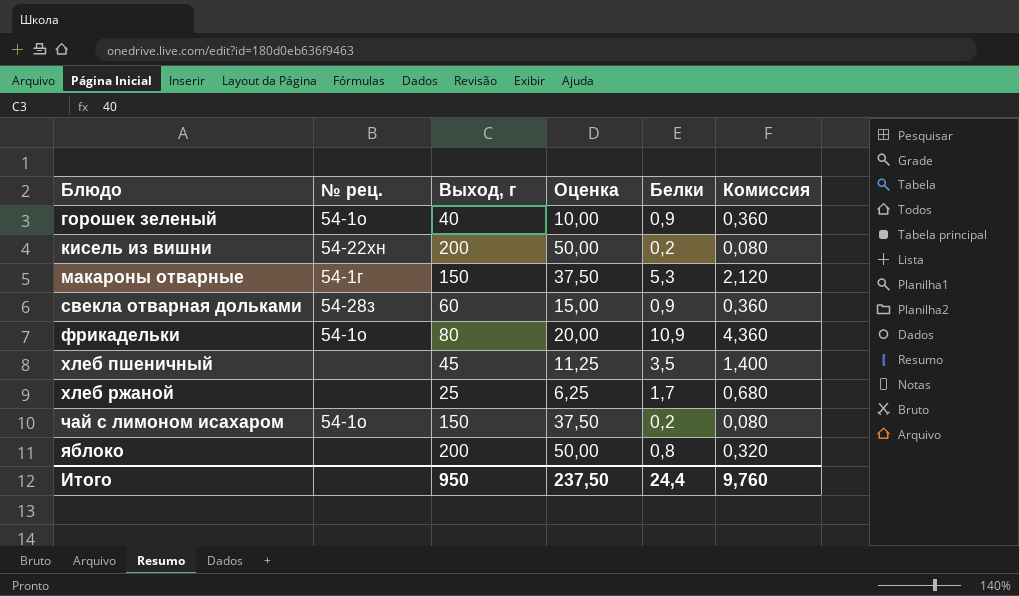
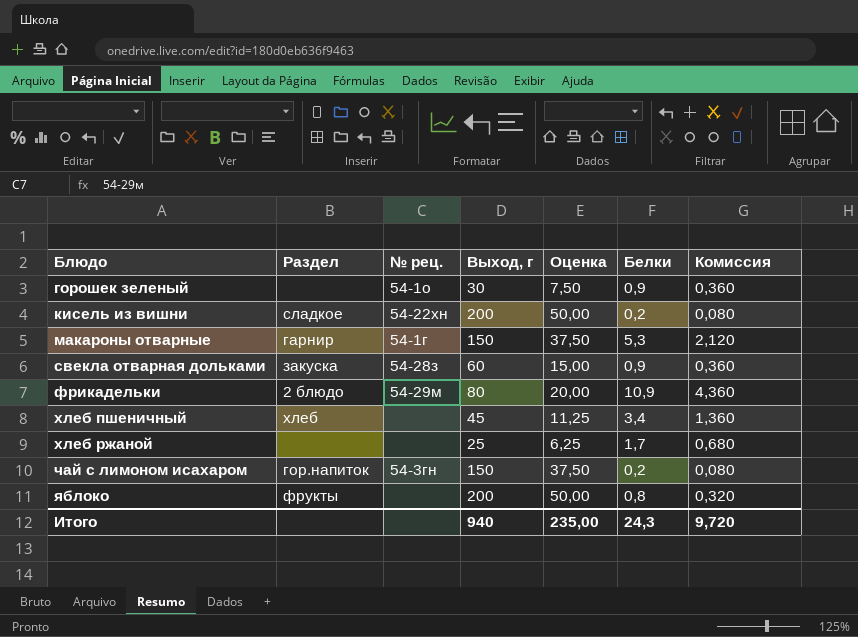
column Раздел | position: none -> 2
горошек зеленый | Выход, г: 40 -> 30
горошек зеленый | Оценка: 10,00 -> 7,50
фрикадельки | № рец.: 54-1о -> 54-29м
хлеб пшеничный | Белки: 3,5 -> 3,4
хлеб пшеничный | Комиссия: 1,400 -> 1,360
чай с лимоном исахаром | № рец.: 54-1о -> 54-3гн
Итого | Выход, г: 950 -> 940
Итого | Оценка: 237,50 -> 235,00
Итого | Белки: 24,4 -> 24,3
Итого | Комиссия: 9,760 -> 9,720

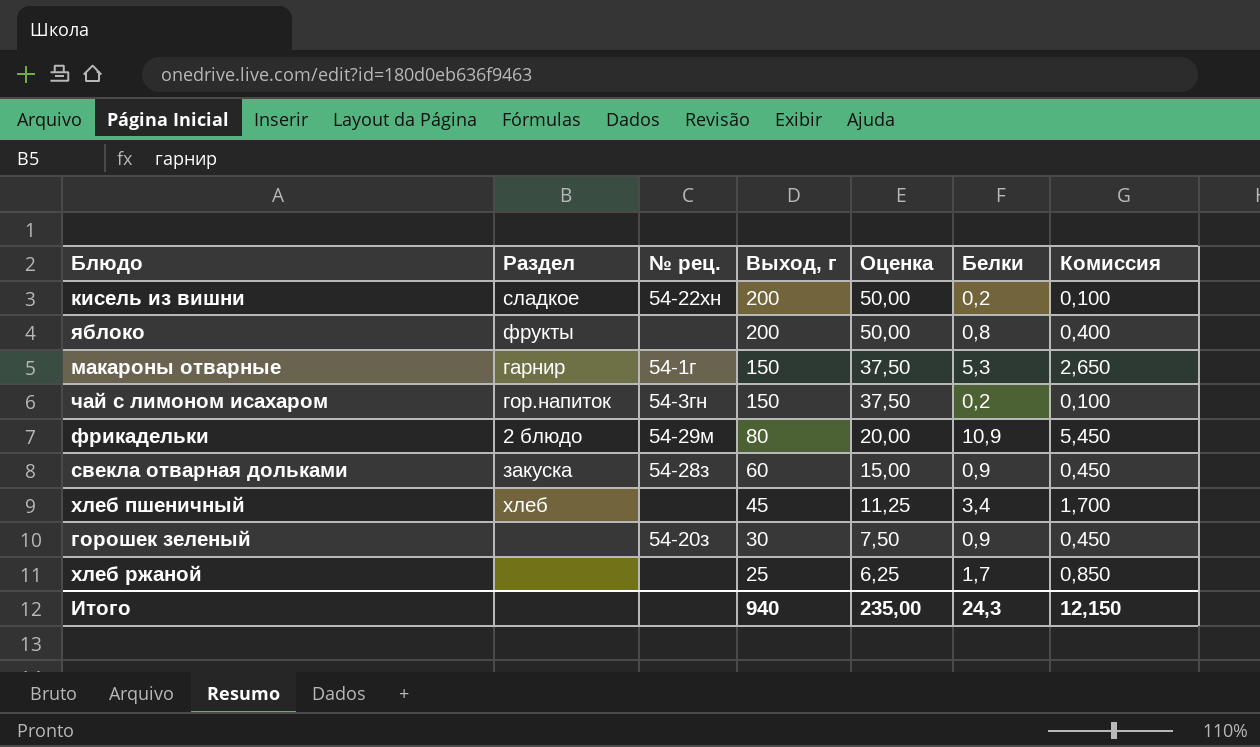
row order: Блюдо ascending -> Выход, г descending
column Комиссия | formula: [Белки] * 0,4 -> [Белки] * 0,5
горошек зеленый | № рец.: 54-1о -> 54-20з
Итого | Комиссия: 9,720 -> 12,150

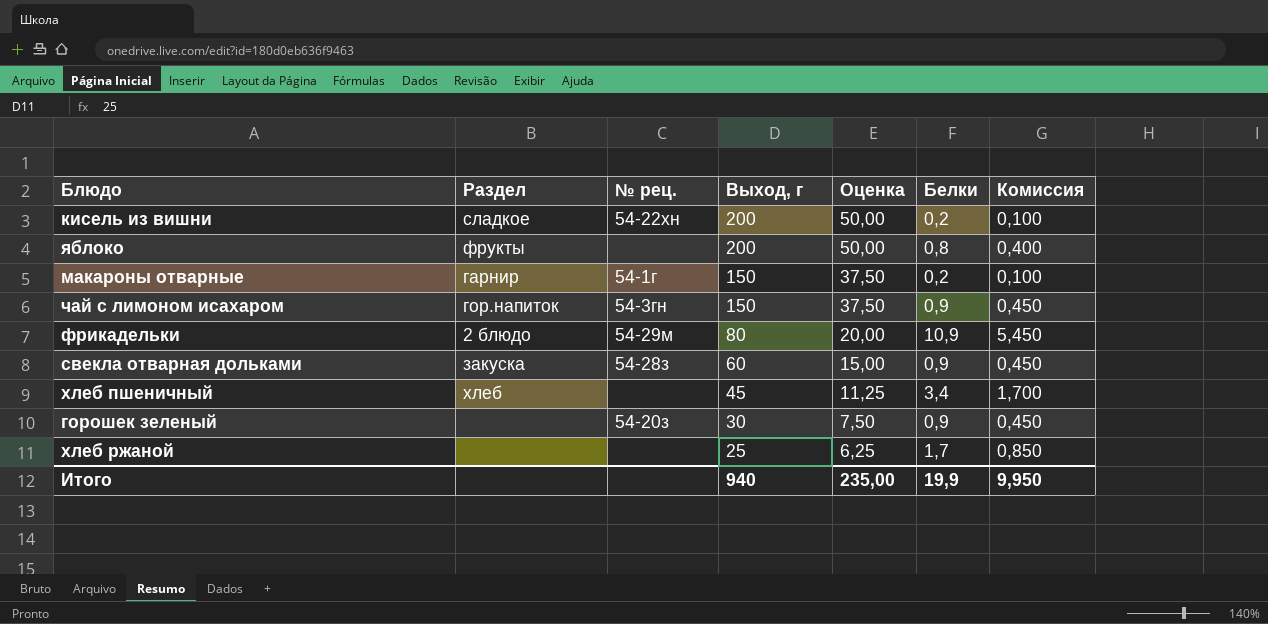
макароны отварные | Белки: 5,3 -> 0,2
макароны отварные | Комиссия: 2,650 -> 0,100
чай с лимоном исахаром | Белки: 0,2 -> 0,9
чай с лимоном исахаром | Комиссия: 0,100 -> 0,450
Итого | Белки: 24,3 -> 19,9
Итого | Комиссия: 12,150 -> 9,950

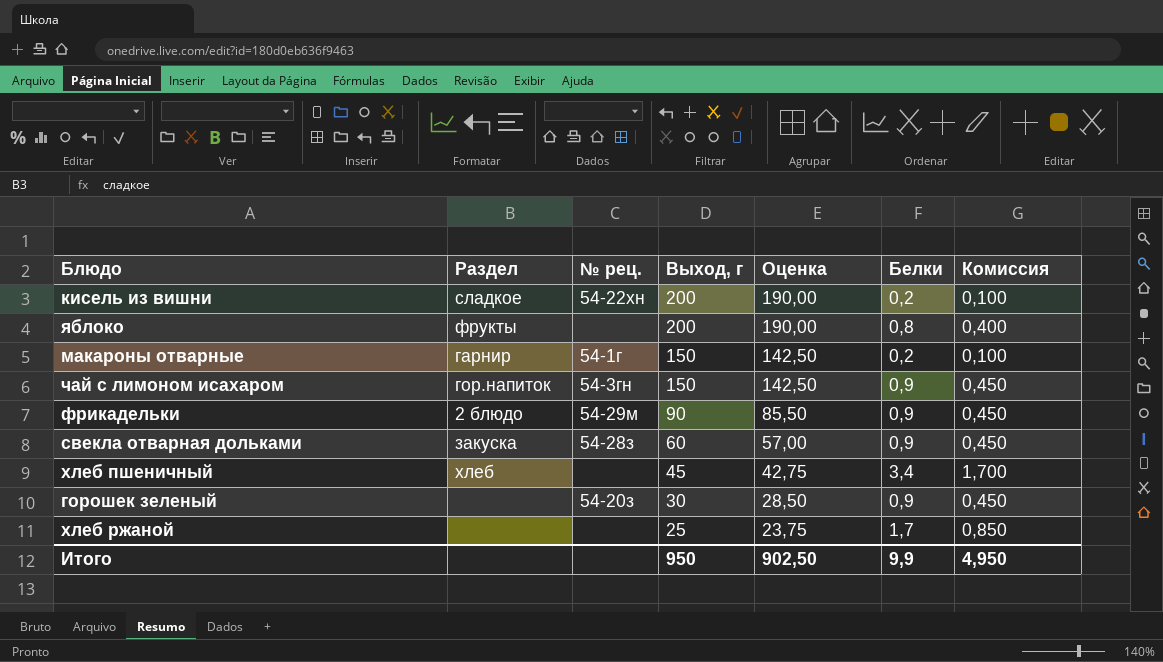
column Оценка | formula: [Выход, г] * 0,25 -> [Выход, г] * 0,95
фрикадельки | Выход, г: 80 -> 90
фрикадельки | Белки: 10,9 -> 0,9
фрикадельки | Комиссия: 5,450 -> 0,450
Итого | Выход, г: 940 -> 950
Итого | Оценка: 235,00 -> 902,50
Итого | Белки: 19,9 -> 9,9
Итого | Комиссия: 9,950 -> 4,950

